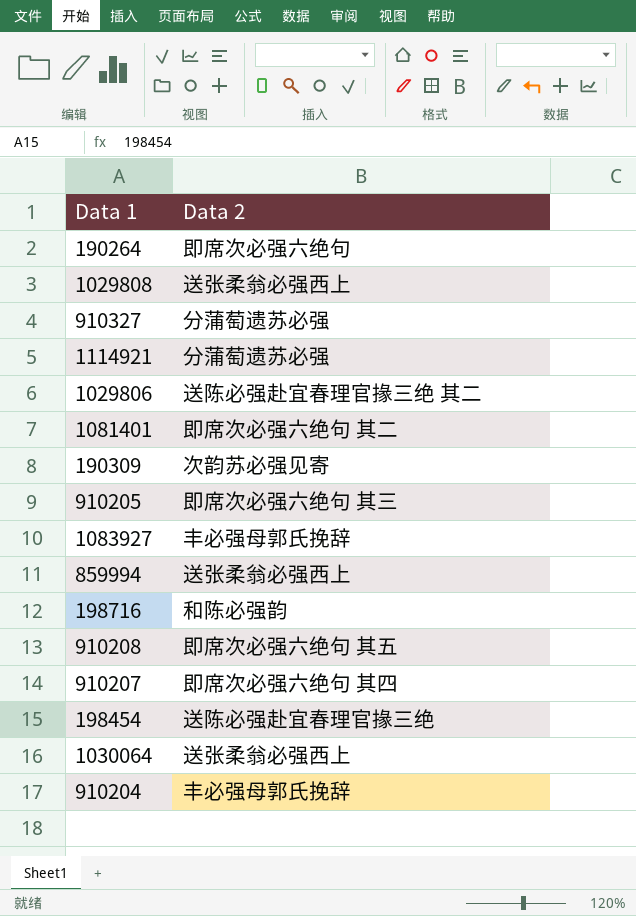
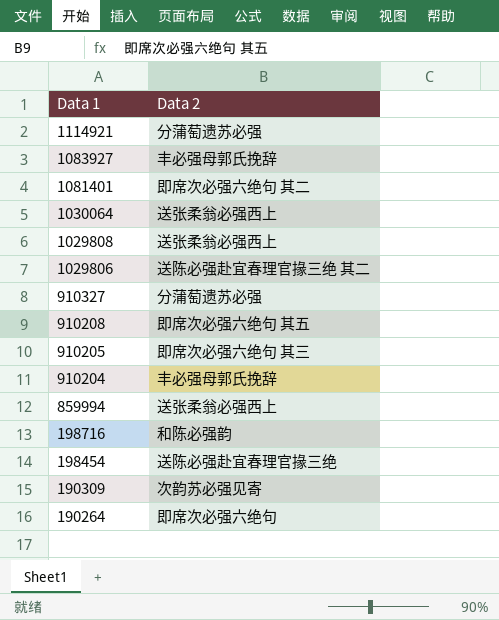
row order: none -> Data 1 descending
row 910207: 即席次必强六绝句 其四 -> none

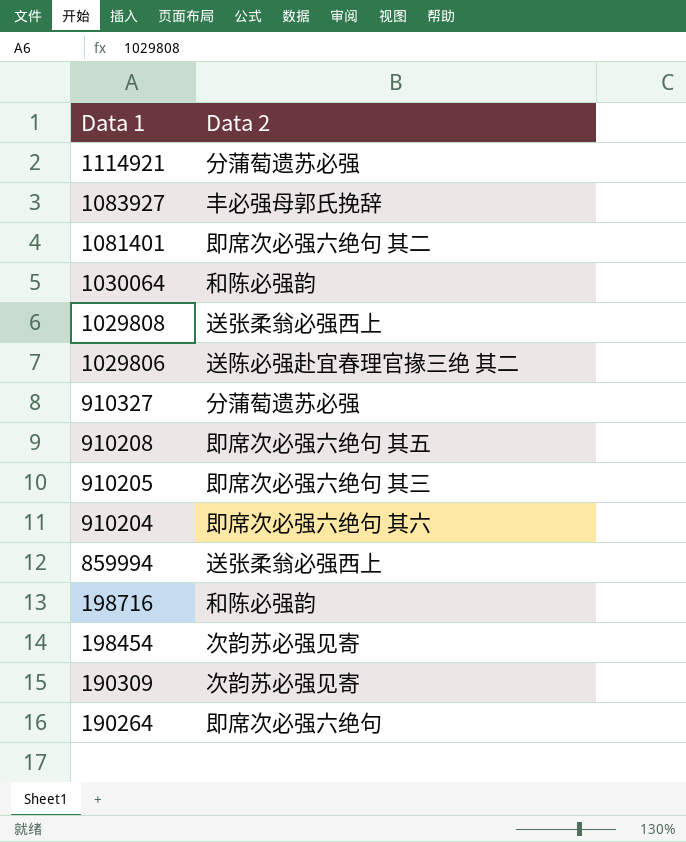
1030064 | Data 2: 送张柔翁必强西上 -> 和陈必强韵
910204 | Data 2: 丰必强母郭氏挽辞 -> 即席次必强六绝句 其六
198454 | Data 2: 送陈必强赴宜春理官掾三绝 -> 次韵苏必强见寄

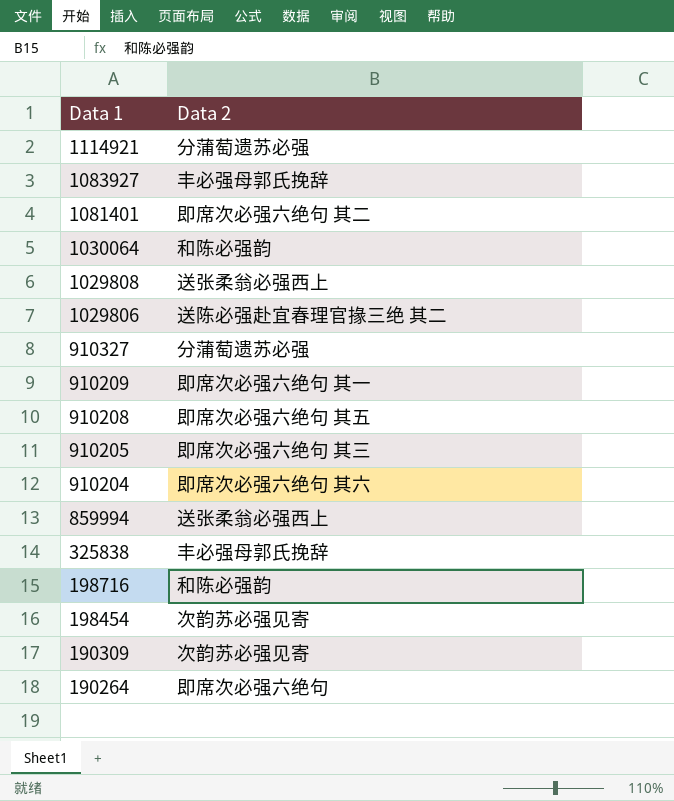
row 910209: none -> 即席次必强六绝句 其一
row 325838: none -> 丰必强母郭氏挽辞

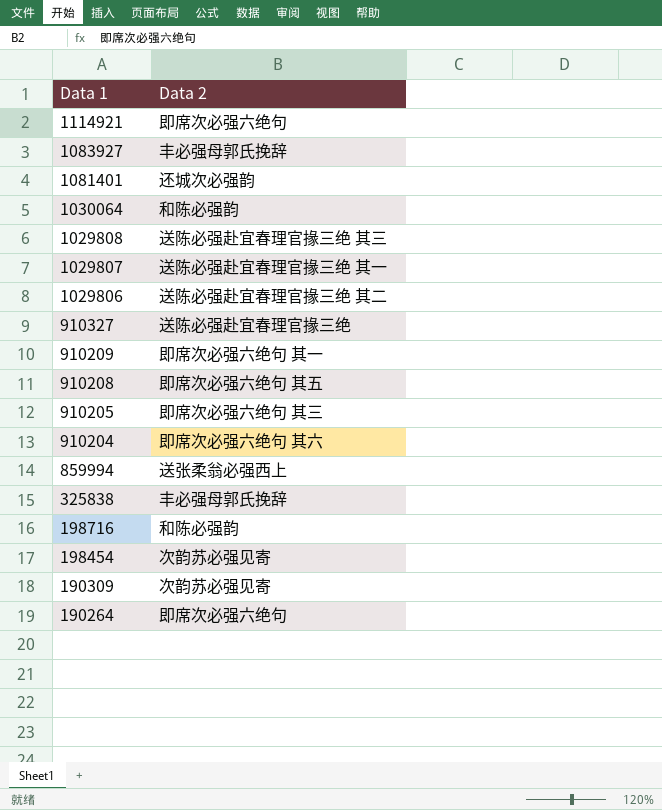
1114921 | Data 2: 分蒲萄遗苏必强 -> 即席次必强六绝句
1081401 | Data 2: 即席次必强六绝句 其二 -> 还城次必强韵
1029808 | Data 2: 送张柔翁必强西上 -> 送陈必强赴宜春理官掾三绝 其三
row 1029807: none -> 送陈必强赴宜春理官掾三绝 其一
910327 | Data 2: 分蒲萄遗苏必强 -> 送陈必强赴宜春理官掾三绝

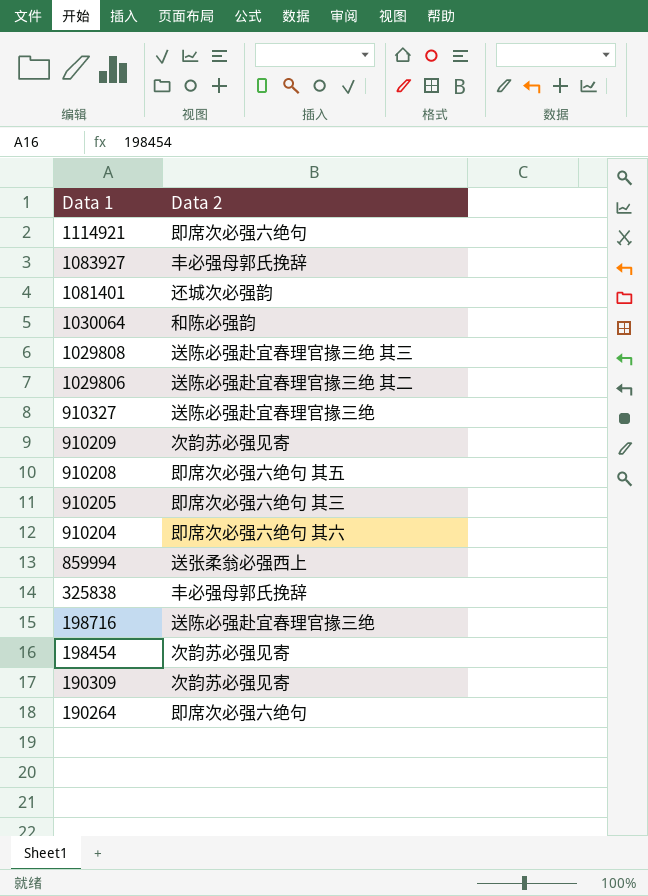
row 1029807: 送陈必强赴宜春理官掾三绝 其一 -> none
910209 | Data 2: 即席次必强六绝句 其一 -> 次韵苏必强见寄
198716 | Data 2: 和陈必强韵 -> 送陈必强赴宜春理官掾三绝

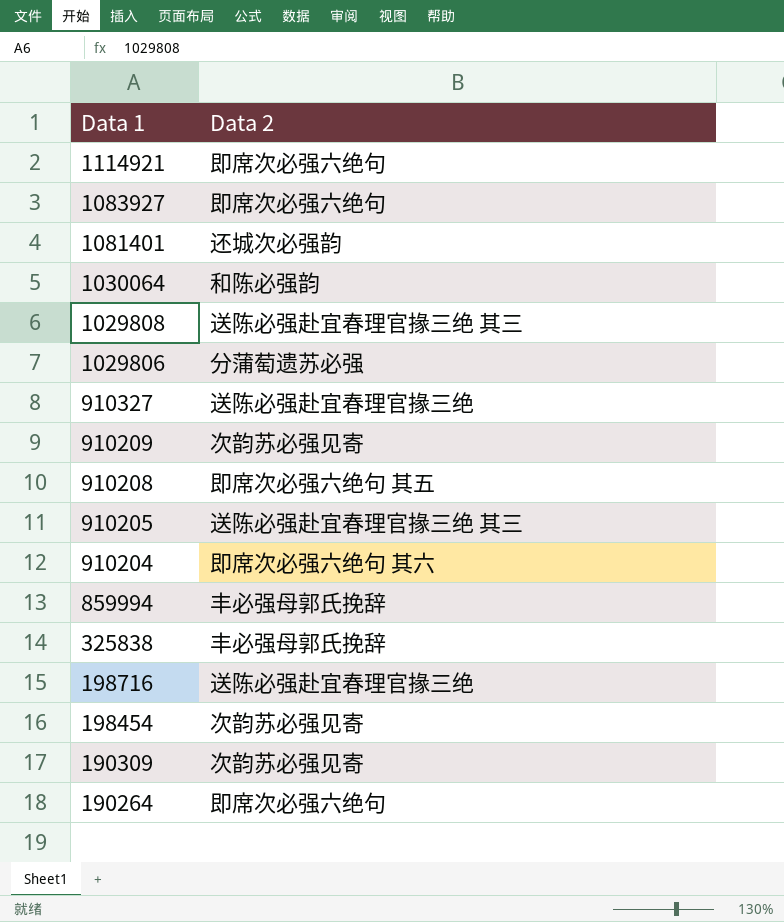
1083927 | Data 2: 丰必强母郭氏挽辞 -> 即席次必强六绝句
1029806 | Data 2: 送陈必强赴宜春理官掾三绝 其二 -> 分蒲萄遗苏必强
910205 | Data 2: 即席次必强六绝句 其三 -> 送陈必强赴宜春理官掾三绝 其三
859994 | Data 2: 送张柔翁必强西上 -> 丰必强母郭氏挽辞

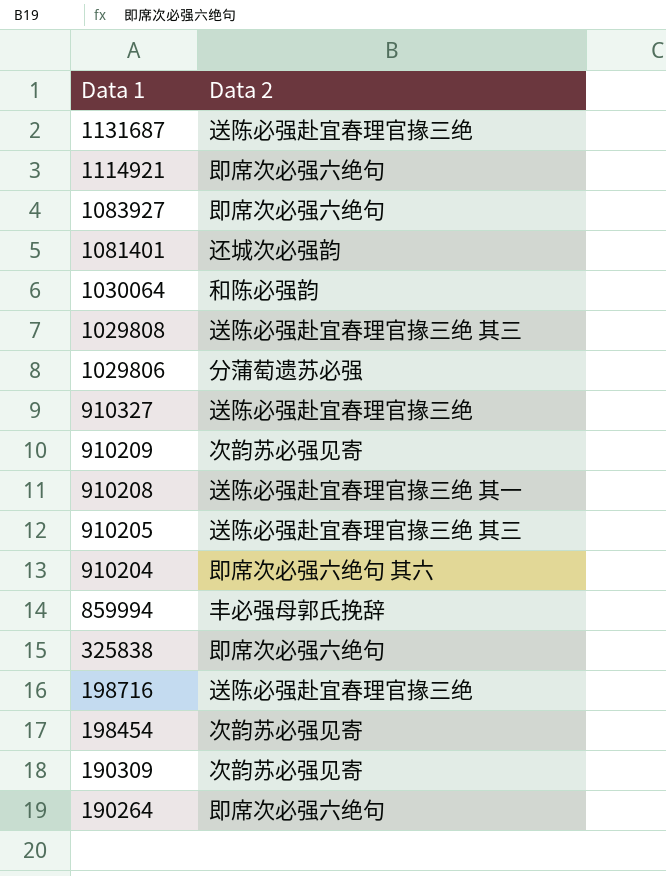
row 1131687: none -> 送陈必强赴宜春理官掾三绝
910208 | Data 2: 即席次必强六绝句 其五 -> 送陈必强赴宜春理官掾三绝 其一
325838 | Data 2: 丰必强母郭氏挽辞 -> 即席次必强六绝句

